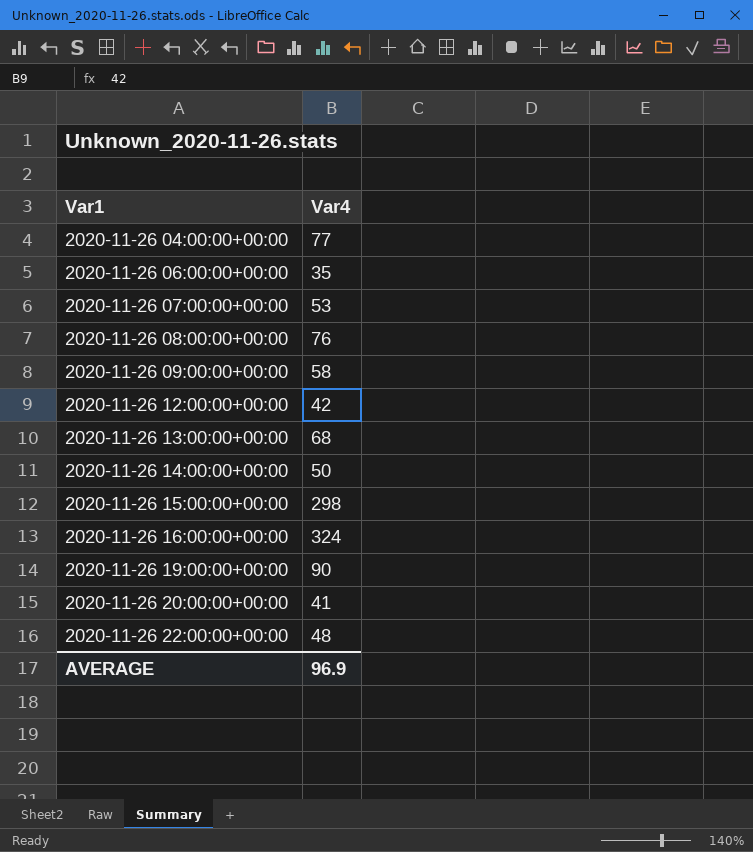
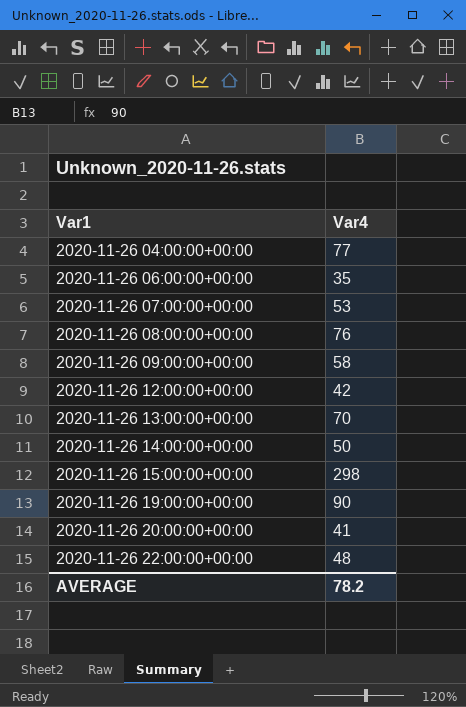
row 2020-11-26 16:00:00+00:00: 324 -> none
2020-11-26 13:00:00+00:00 | Var4: 68 -> 70
AVERAGE | Var4: 96.9 -> 78.2

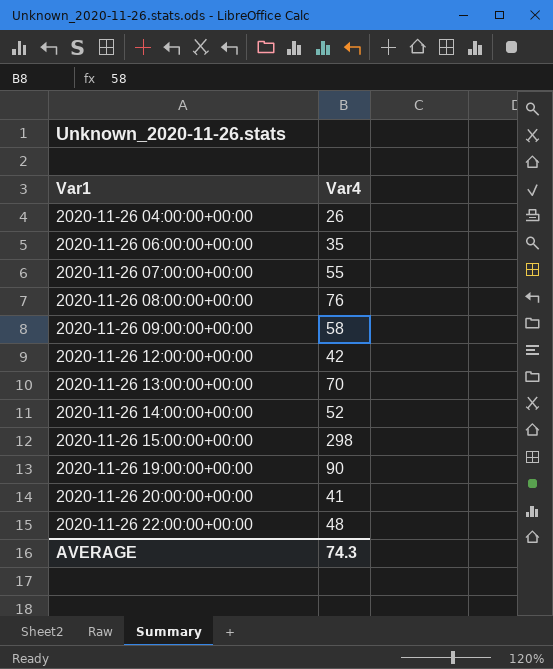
2020-11-26 04:00:00+00:00 | Var4: 77 -> 26
2020-11-26 07:00:00+00:00 | Var4: 53 -> 55
2020-11-26 14:00:00+00:00 | Var4: 50 -> 52
AVERAGE | Var4: 78.2 -> 74.3

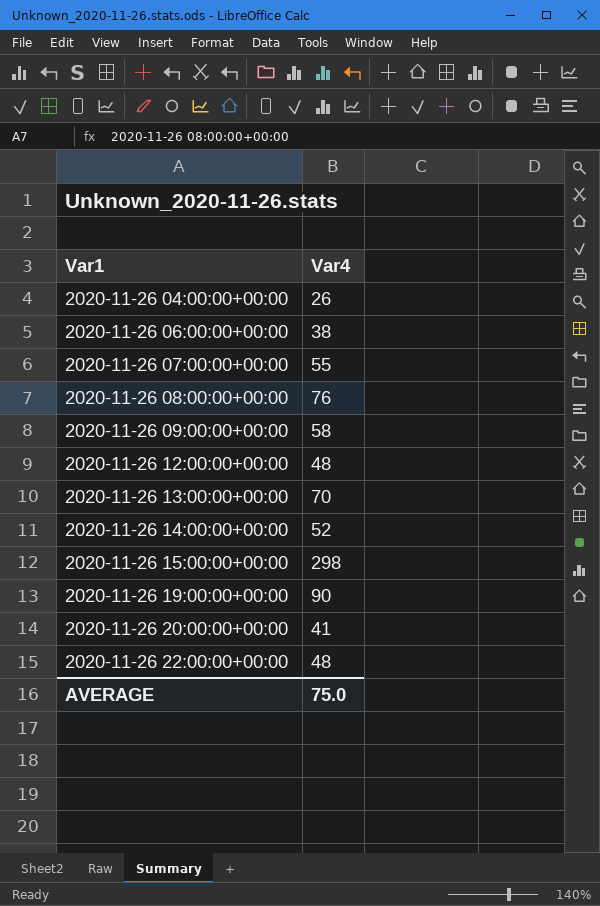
2020-11-26 06:00:00+00:00 | Var4: 35 -> 38
2020-11-26 12:00:00+00:00 | Var4: 42 -> 48
AVERAGE | Var4: 74.3 -> 75.0

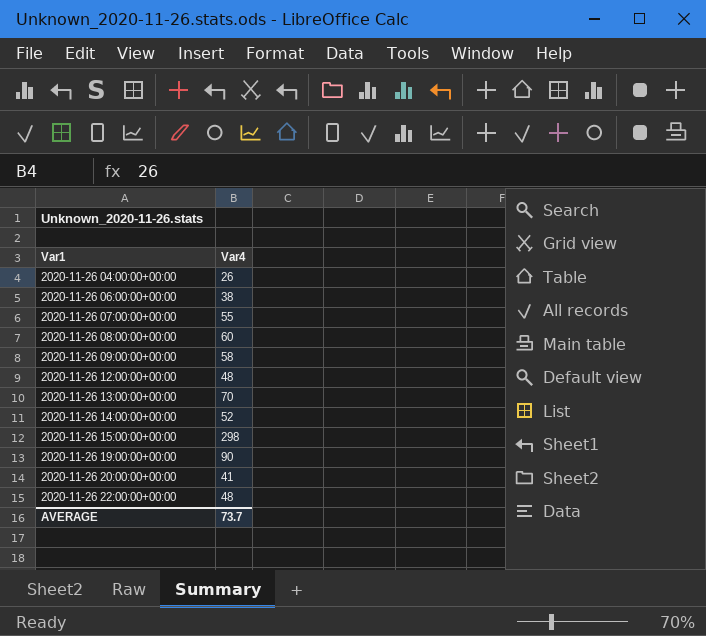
2020-11-26 08:00:00+00:00 | Var4: 76 -> 60
AVERAGE | Var4: 75.0 -> 73.7

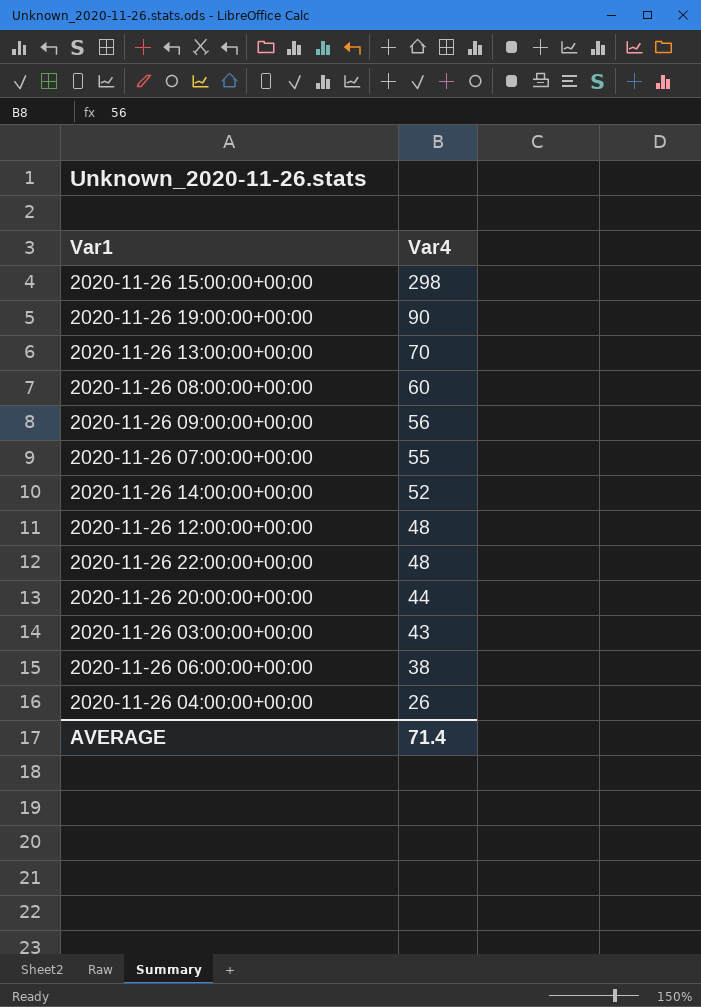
row order: Var1 ascending -> Var4 descending
2020-11-26 09:00:00+00:00 | Var4: 58 -> 56
2020-11-26 20:00:00+00:00 | Var4: 41 -> 44
row 2020-11-26 03:00:00+00:00: none -> 43
AVERAGE | Var4: 73.7 -> 71.4

